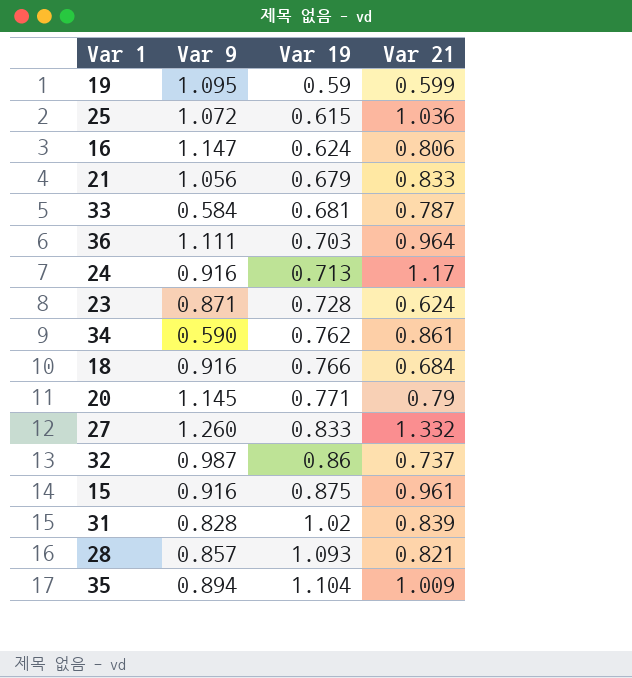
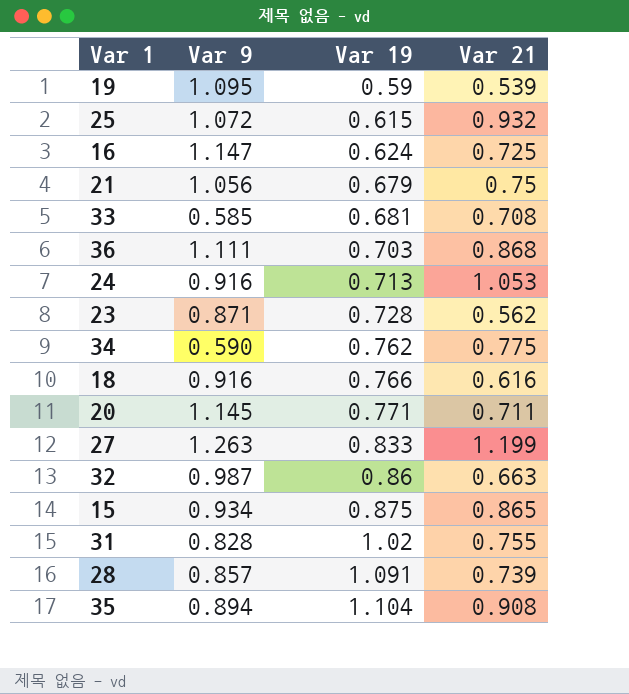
19 | Var 21: 0.599 -> 0.539
25 | Var 21: 1.036 -> 0.932
16 | Var 21: 0.806 -> 0.725
21 | Var 21: 0.833 -> 0.75
33 | Var 9: 0.584 -> 0.585
33 | Var 21: 0.787 -> 0.708
36 | Var 21: 0.964 -> 0.868
24 | Var 21: 1.17 -> 1.053
23 | Var 21: 0.624 -> 0.562
34 | Var 21: 0.861 -> 0.775
18 | Var 21: 0.684 -> 0.616
20 | Var 21: 0.79 -> 0.711
27 | Var 9: 1.260 -> 1.263
27 | Var 21: 1.332 -> 1.199
32 | Var 21: 0.737 -> 0.663
15 | Var 9: 0.916 -> 0.934
15 | Var 21: 0.961 -> 0.865
31 | Var 21: 0.839 -> 0.755
28 | Var 19: 1.093 -> 1.091
28 | Var 21: 0.821 -> 0.739
35 | Var 21: 1.009 -> 0.908

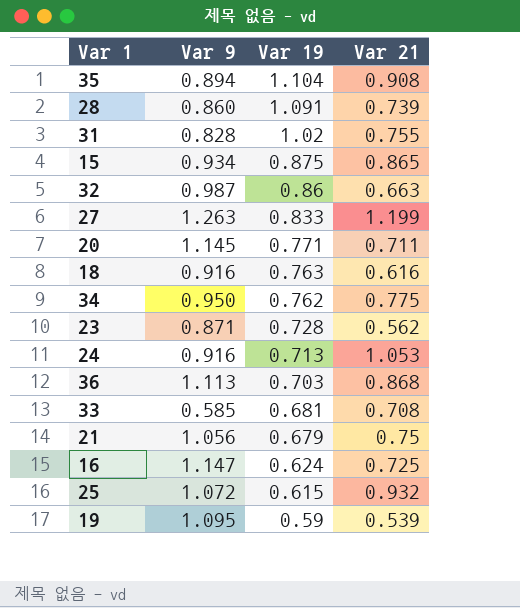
row order: Var 19 ascending -> Var 19 descending
28 | Var 9: 0.857 -> 0.860
18 | Var 19: 0.766 -> 0.763
34 | Var 9: 0.590 -> 0.950
36 | Var 9: 1.111 -> 1.113

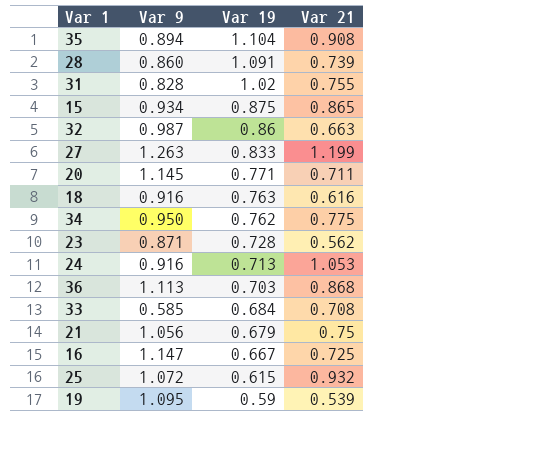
33 | Var 19: 0.681 -> 0.684
16 | Var 19: 0.624 -> 0.667

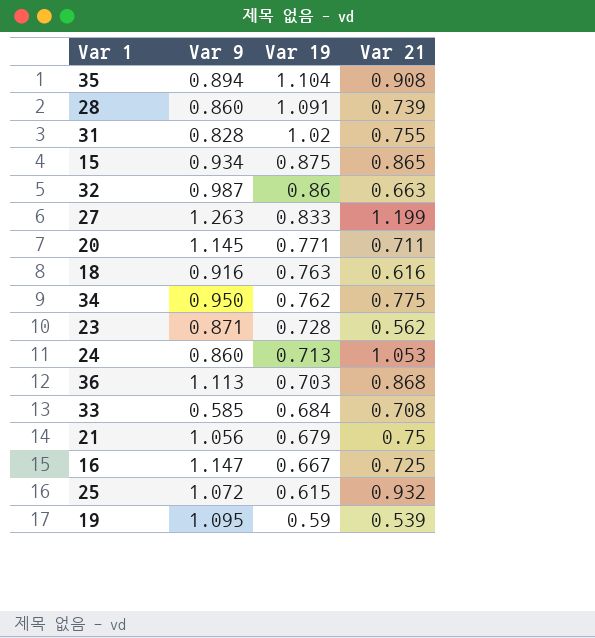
24 | Var 9: 0.916 -> 0.860

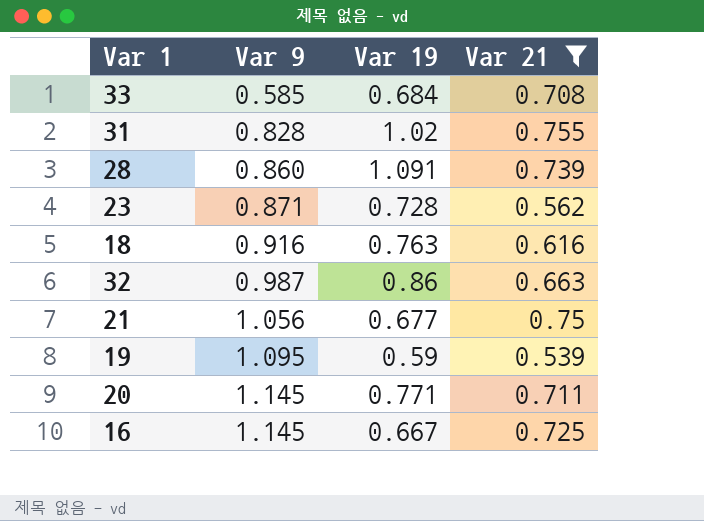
filter: none -> Var 21 <= 0.755
row order: Var 19 descending -> Var 9 ascending
21 | Var 19: 0.679 -> 0.677
16 | Var 9: 1.147 -> 1.145

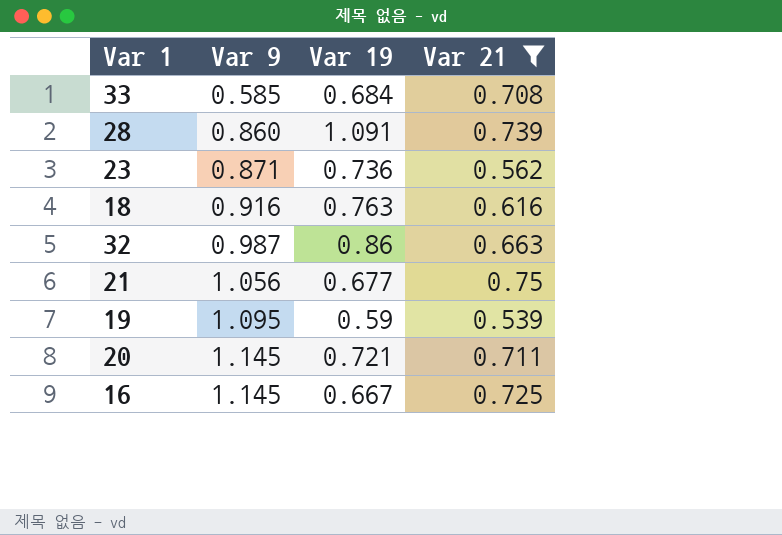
row 31: 0.828 | 1.02 | 0.755 -> none
23 | Var 19: 0.728 -> 0.736
20 | Var 19: 0.771 -> 0.721

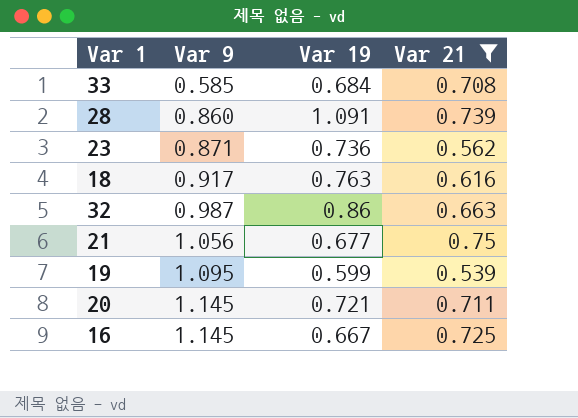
18 | Var 9: 0.916 -> 0.917
19 | Var 19: 0.59 -> 0.599

